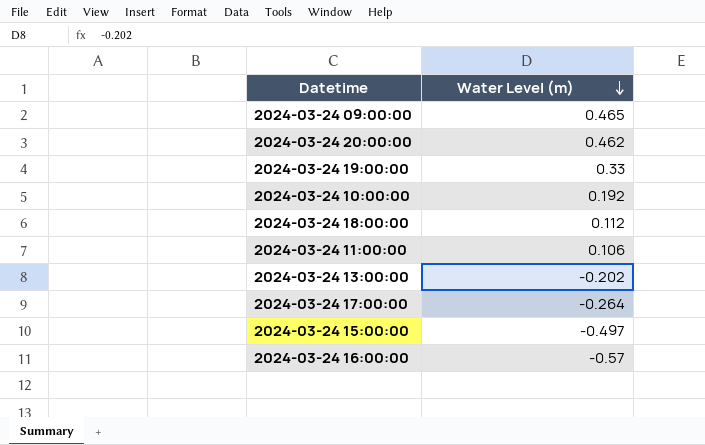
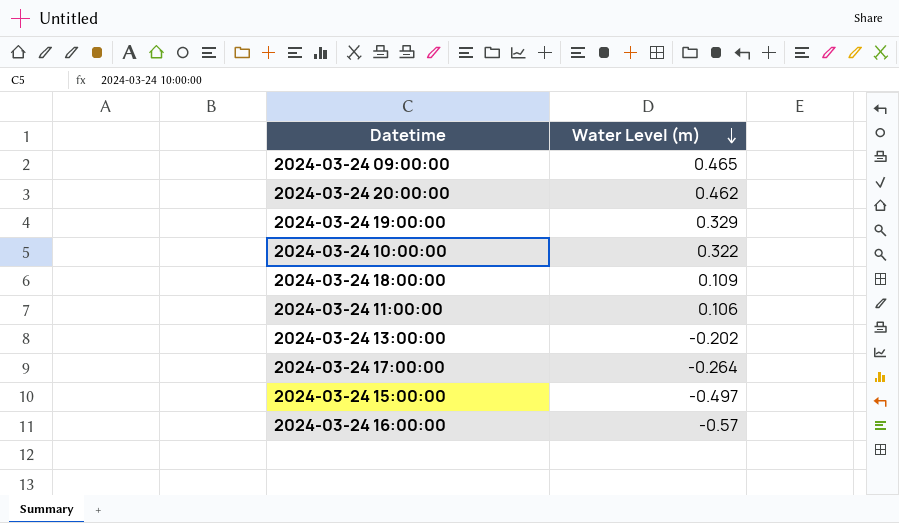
2024-03-24 19:00:00 | Water Level (m): 0.33 -> 0.329
2024-03-24 10:00:00 | Water Level (m): 0.192 -> 0.322
2024-03-24 18:00:00 | Water Level (m): 0.112 -> 0.109

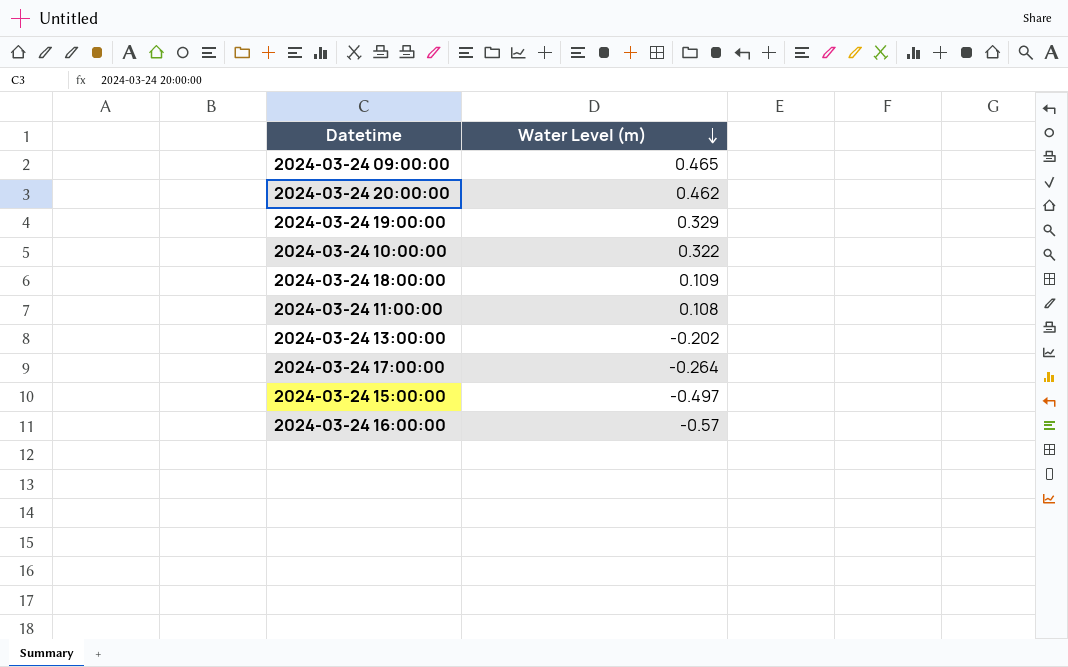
2024-03-24 11:00:00 | Water Level (m): 0.106 -> 0.108

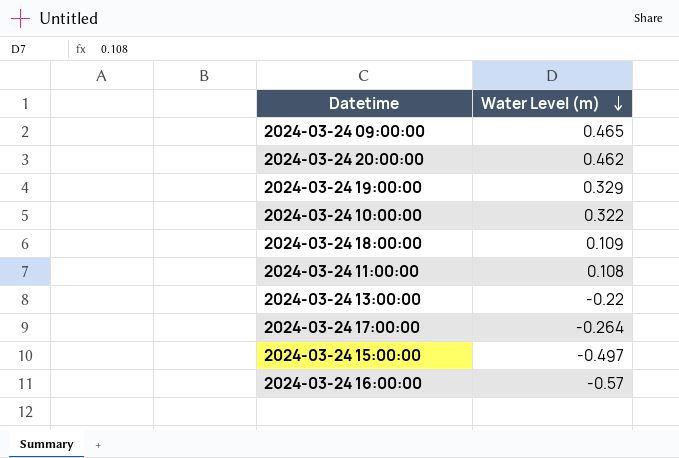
2024-03-24 13:00:00 | Water Level (m): -0.202 -> -0.22

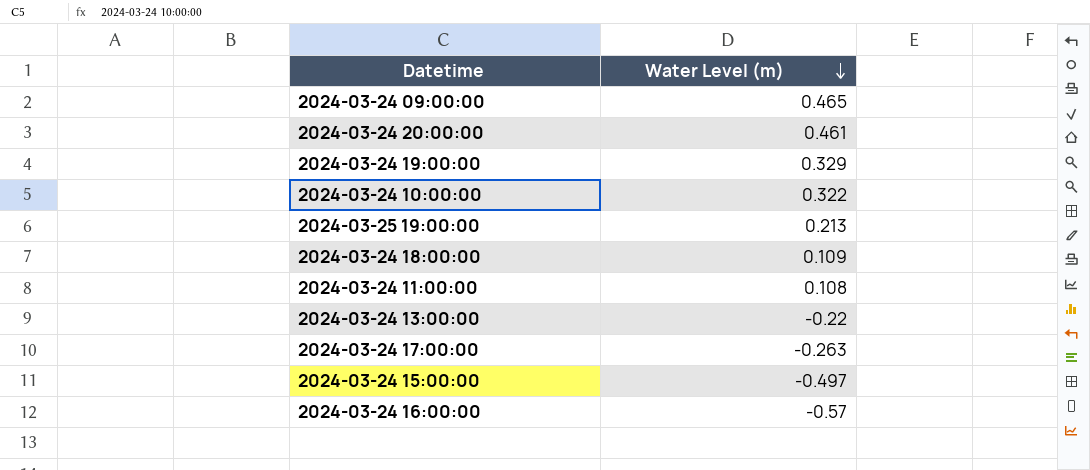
2024-03-24 20:00:00 | Water Level (m): 0.462 -> 0.461
row 2024-03-25 19:00:00: none -> 0.213
2024-03-24 17:00:00 | Water Level (m): -0.264 -> -0.263

